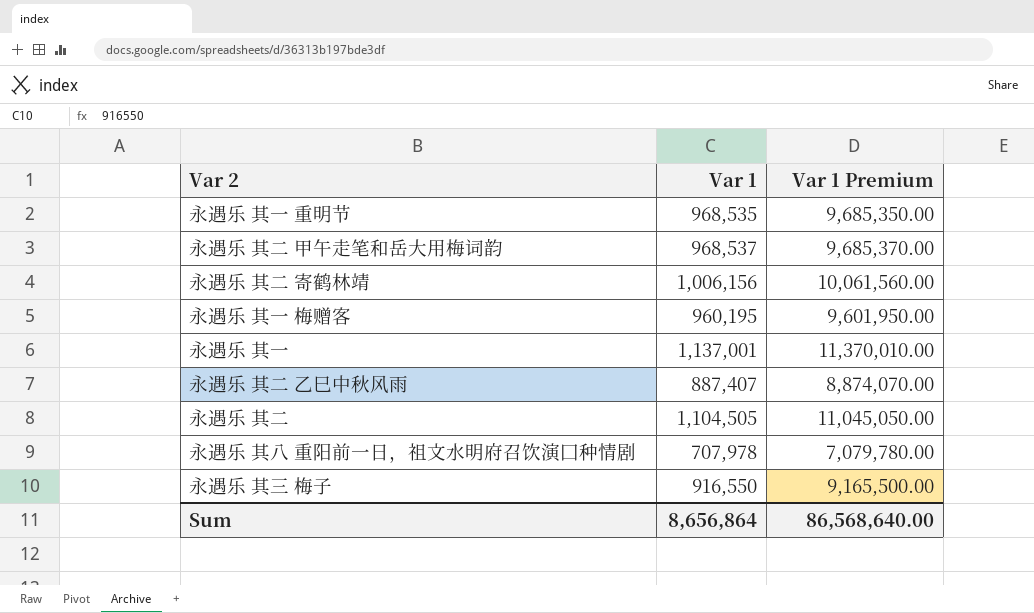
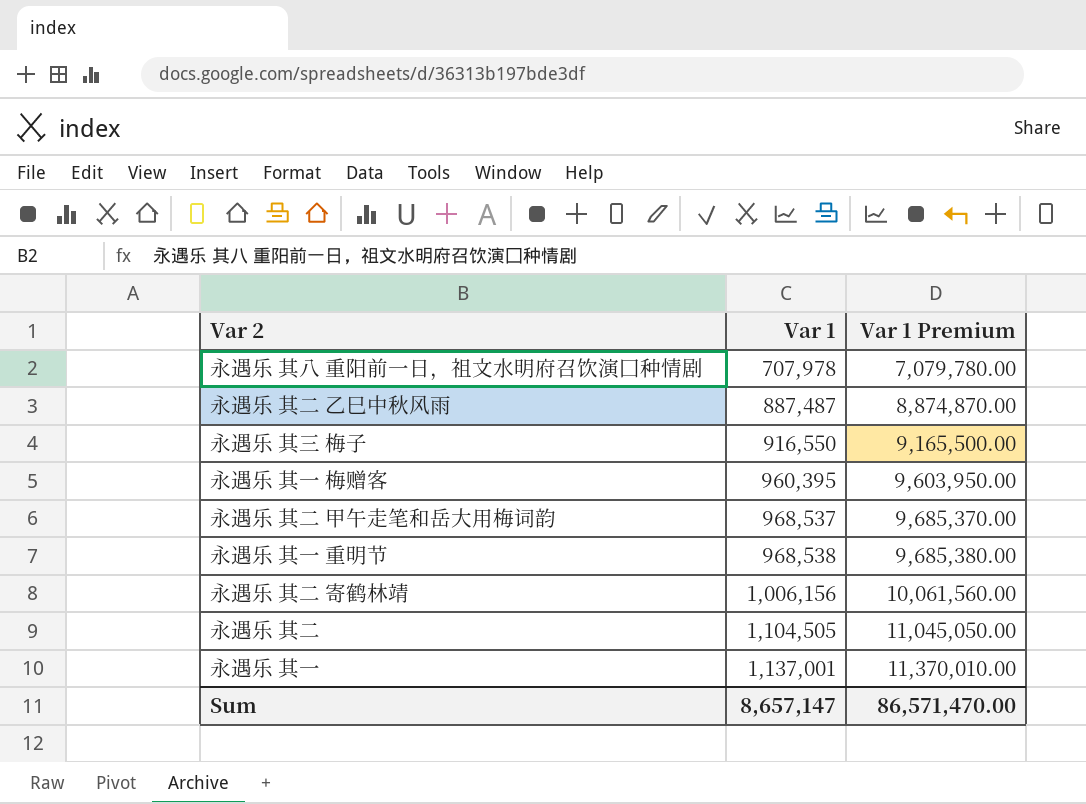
row order: none -> Var 1 ascending
永遇乐 其二 乙巳中秋风雨 | Var 1: 887,407 -> 887,487
永遇乐 其二 乙巳中秋风雨 | Var 1 Premium: 8,874,070.00 -> 8,874,870.00
永遇乐 其一 梅赠客 | Var 1: 960,195 -> 960,395
永遇乐 其一 梅赠客 | Var 1 Premium: 9,601,950.00 -> 9,603,950.00
永遇乐 其一 重明节 | Var 1: 968,535 -> 968,538
永遇乐 其一 重明节 | Var 1 Premium: 9,685,350.00 -> 9,685,380.00
Sum | Var 1: 8,656,864 -> 8,657,147
Sum | Var 1 Premium: 86,568,640.00 -> 86,571,470.00

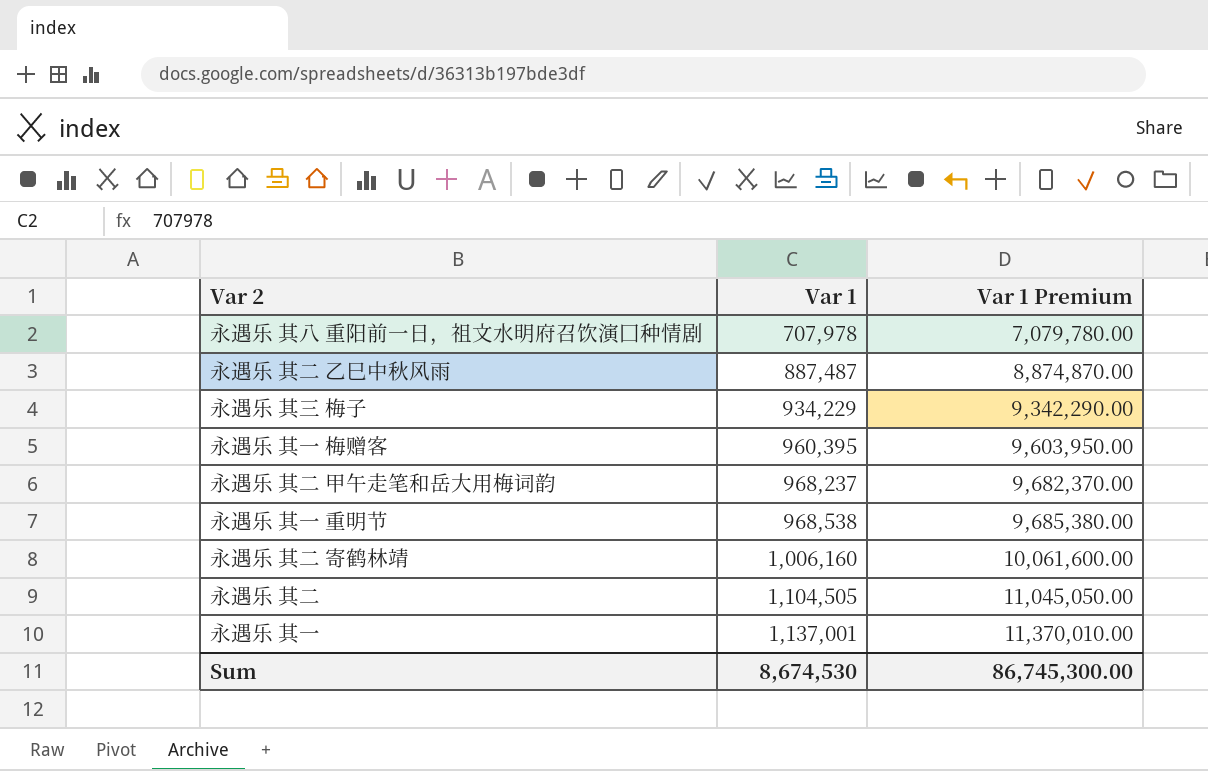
永遇乐 其三 梅子 | Var 1: 916,550 -> 934,229
永遇乐 其三 梅子 | Var 1 Premium: 9,165,500.00 -> 9,342,290.00
永遇乐 其二 甲午走笔和岳大用梅词韵 | Var 1: 968,537 -> 968,237
永遇乐 其二 甲午走笔和岳大用梅词韵 | Var 1 Premium: 9,685,370.00 -> 9,682,370.00
永遇乐 其二 寄鹤林靖 | Var 1: 1,006,156 -> 1,006,160
永遇乐 其二 寄鹤林靖 | Var 1 Premium: 10,061,560.00 -> 10,061,600.00
Sum | Var 1: 8,657,147 -> 8,674,530
Sum | Var 1 Premium: 86,571,470.00 -> 86,745,300.00

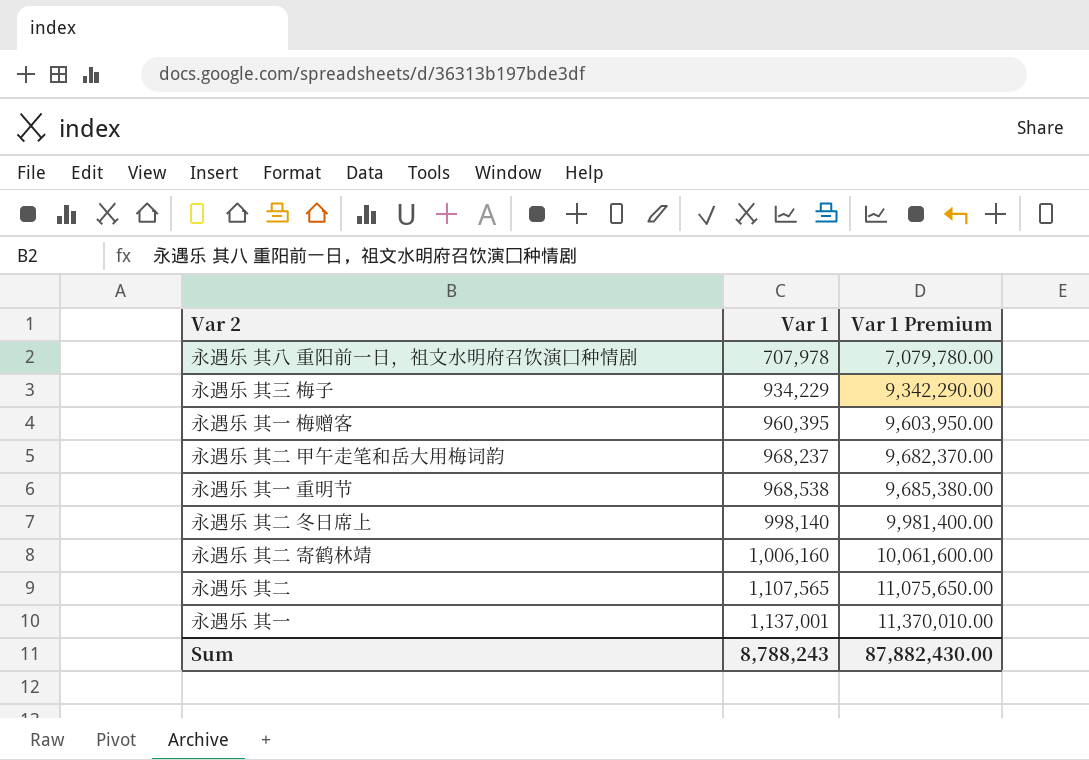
row 永遇乐 其二 乙巳中秋风雨: 887,487 | 8,874,870.00 -> none
row 永遇乐 其二 冬日席上: none -> 998,140 | 9,981,400.00
永遇乐 其二 | Var 1: 1,104,505 -> 1,107,565
永遇乐 其二 | Var 1 Premium: 11,045,050.00 -> 11,075,650.00
Sum | Var 1: 8,674,530 -> 8,788,243
Sum | Var 1 Premium: 86,745,300.00 -> 87,882,430.00

